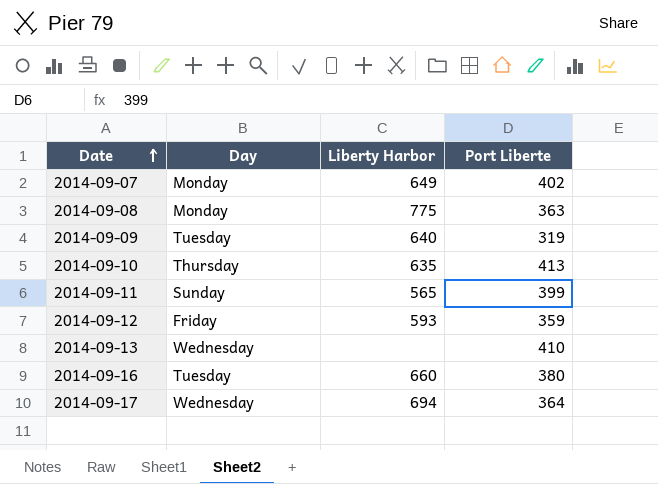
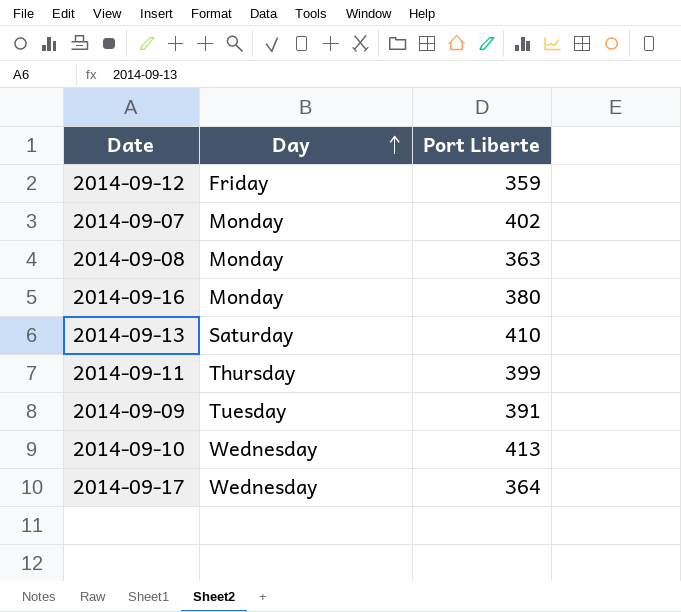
row order: Date ascending -> Day ascending
column Liberty Harbor | position: 3 -> none
2014-09-16 | Day: Tuesday -> Monday
2014-09-13 | Day: Wednesday -> Saturday
2014-09-11 | Day: Sunday -> Thursday
2014-09-09 | Port Liberte: 319 -> 391
2014-09-10 | Day: Thursday -> Wednesday

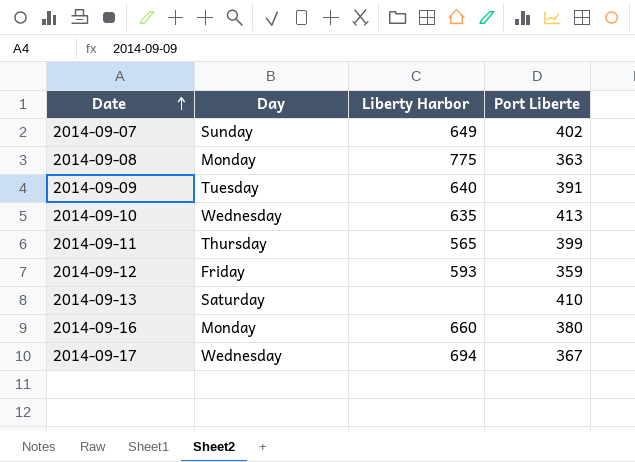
row order: Day ascending -> Date ascending
column Liberty Harbor | position: none -> 3
2014-09-07 | Day: Monday -> Sunday
2014-09-17 | Port Liberte: 364 -> 367

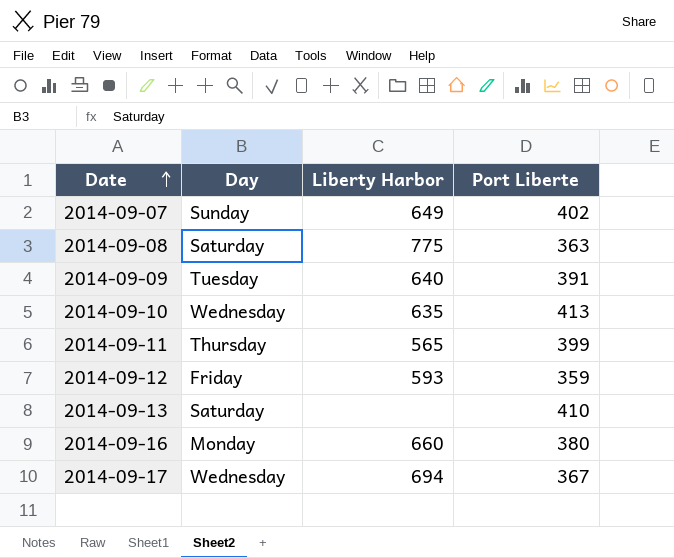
2014-09-08 | Day: Monday -> Saturday

